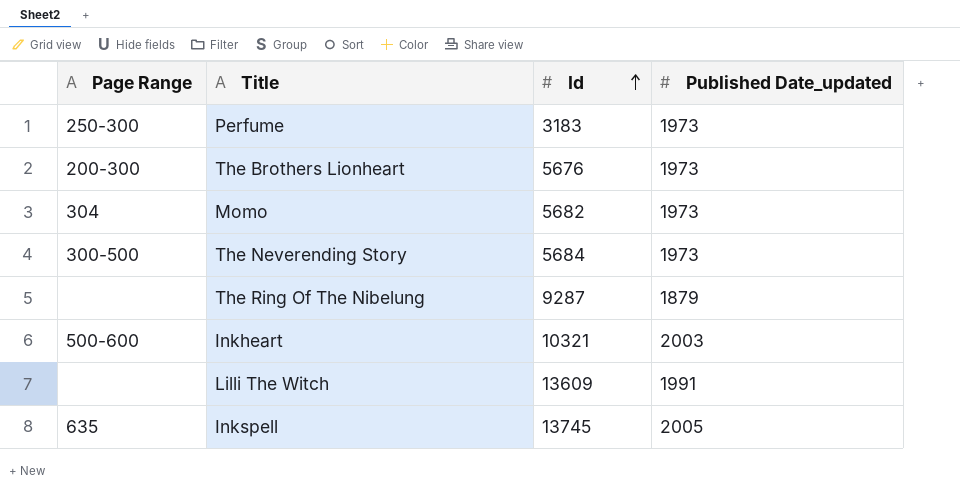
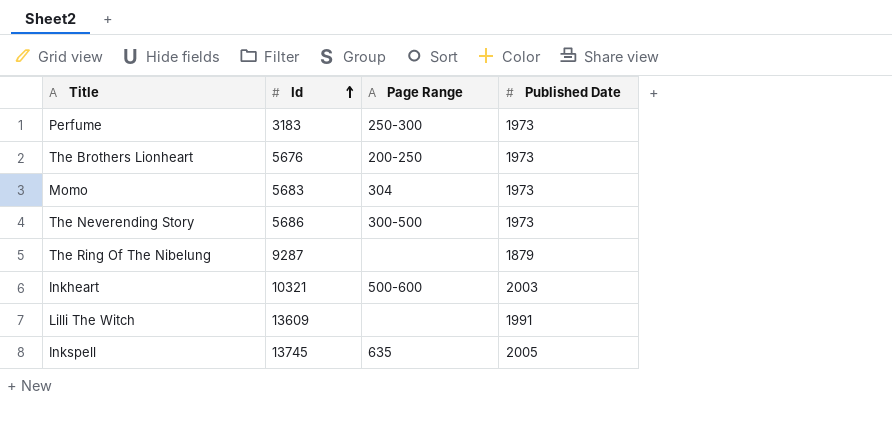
column Page Range | position: 1 -> 3
column name: Published Date_updated -> Published Date
The Brothers Lionheart | Page Range: 200-300 -> 200-250
Momo | Id: 5682 -> 5683
The Neverending Story | Id: 5684 -> 5686

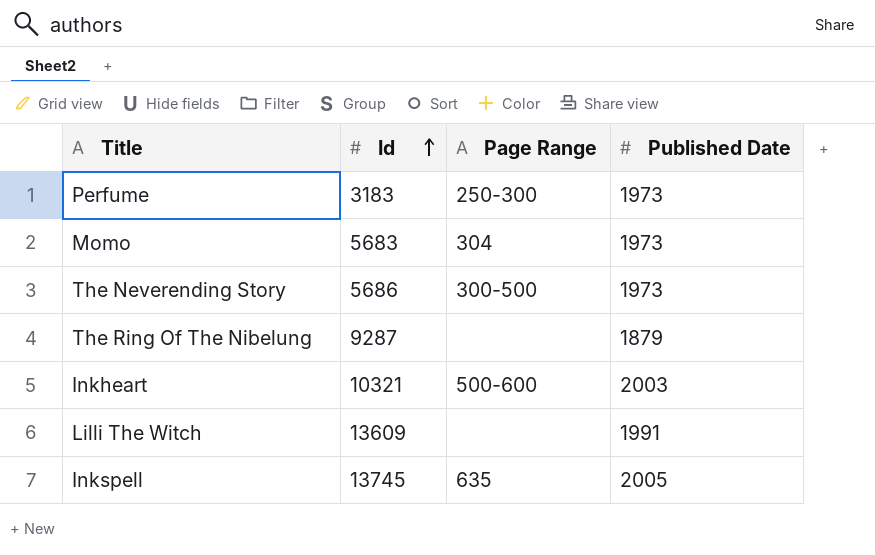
row The Brothers Lionheart: 5676 | 200-250 | 1973 -> none

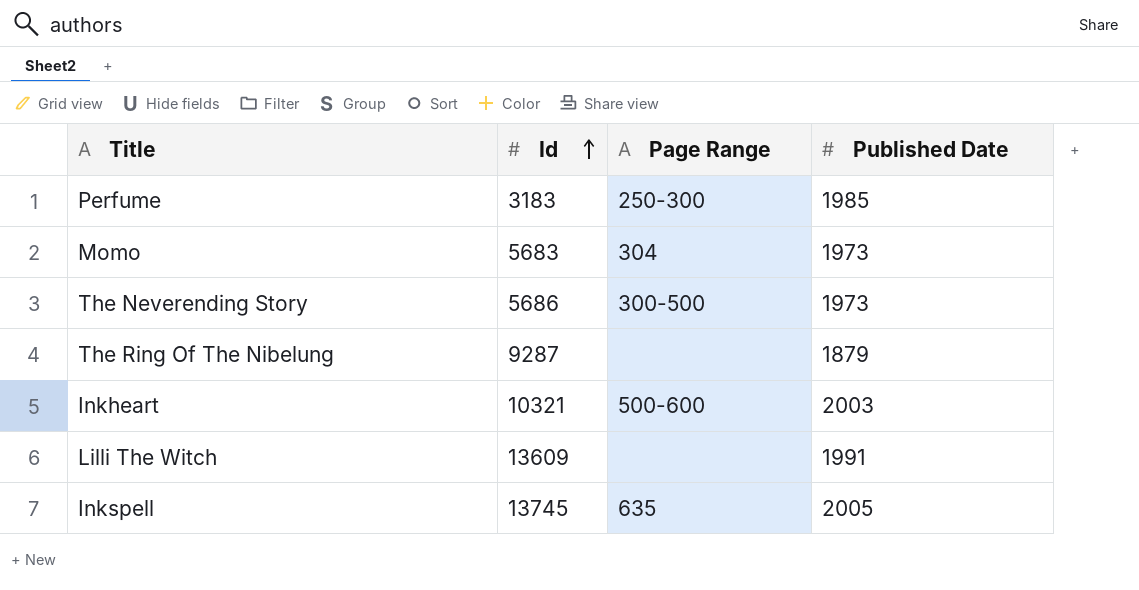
Perfume | Published Date: 1973 -> 1985

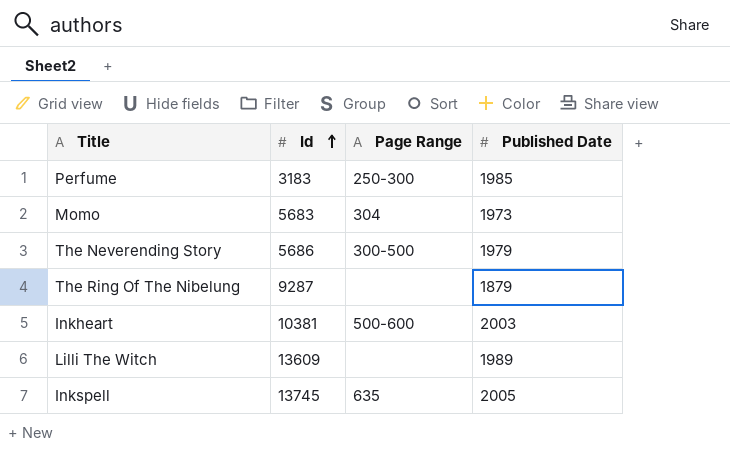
The Neverending Story | Published Date: 1973 -> 1979
Inkheart | Id: 10321 -> 10381
Lilli The Witch | Published Date: 1991 -> 1989

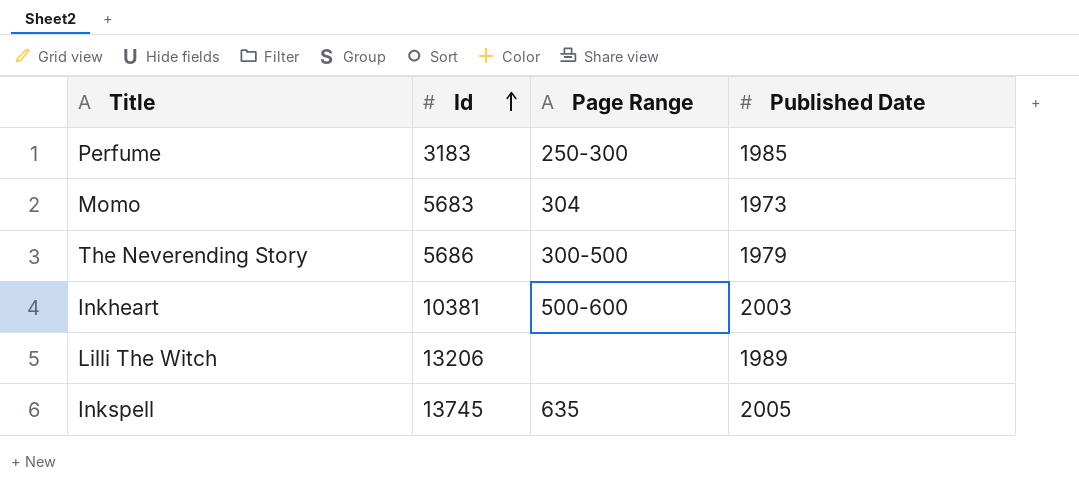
row The Ring Of The Nibelung: 9287 | none | 1879 -> none
Lilli The Witch | Id: 13609 -> 13206

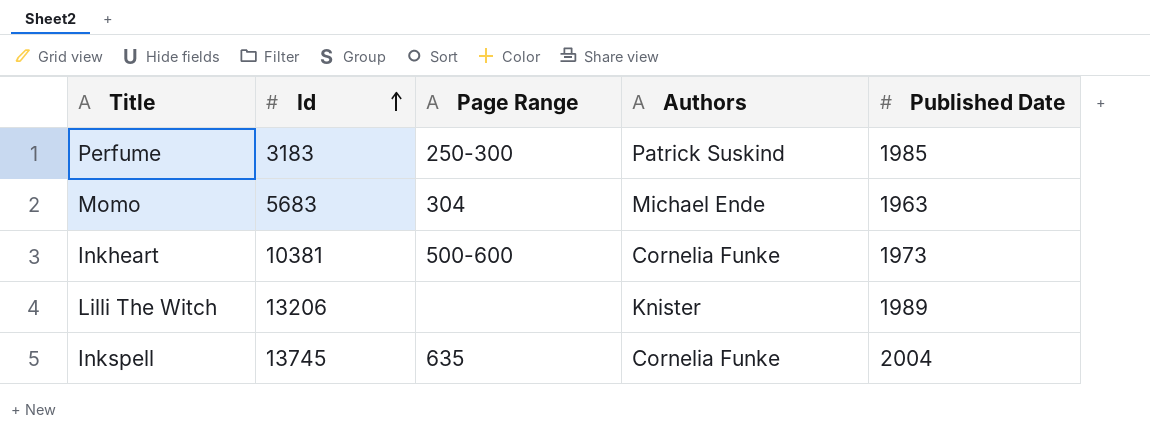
column Authors | position: none -> 4
row The Neverending Story: 5686 | 300-500 | 1979 -> none
Momo | Published Date: 1973 -> 1963
Inkheart | Published Date: 2003 -> 1973
Inkspell | Published Date: 2005 -> 2004

